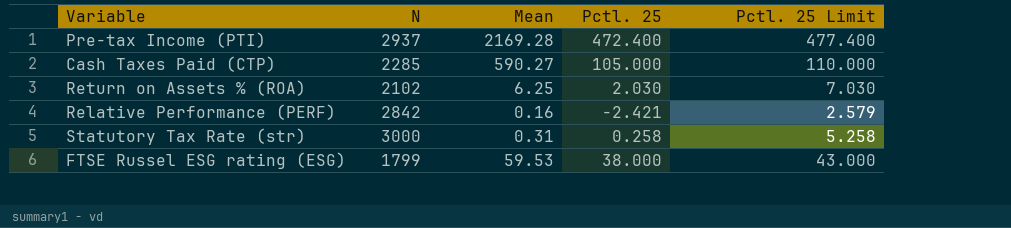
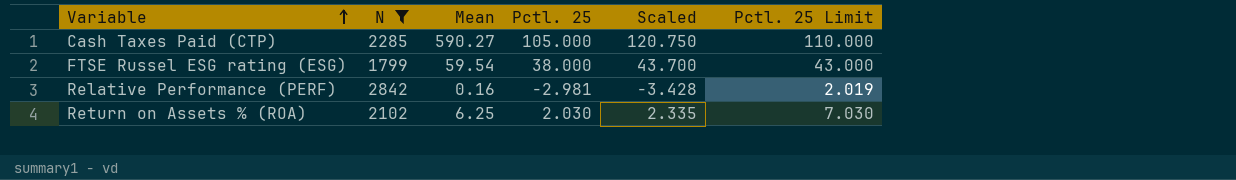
filter: none -> N <= 2842
row order: none -> Variable ascending
column Scaled | formula: none -> [Pctl. 25] * 1.15
FTSE Russel ESG rating (ESG) | Mean: 59.53 -> 59.54
Relative Performance (PERF) | Pctl. 25: -2.421 -> -2.981
Relative Performance (PERF) | Pctl. 25 Limit: 2.579 -> 2.019

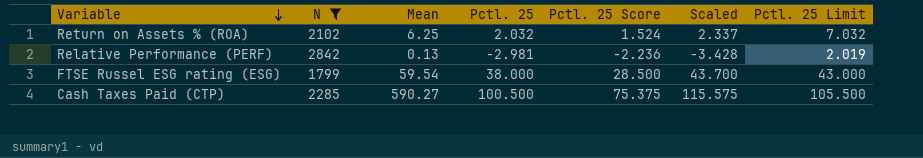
row order: Variable ascending -> Variable descending
column Pctl. 25 Score | formula: none -> [Pctl. 25] * 0.75
Return on Assets % (ROA) | Pctl. 25: 2.030 -> 2.032
Return on Assets % (ROA) | Scaled: 2.335 -> 2.337
Return on Assets % (ROA) | Pctl. 25 Limit: 7.030 -> 7.032
Relative Performance (PERF) | Mean: 0.16 -> 0.13
Cash Taxes Paid (CTP) | Pctl. 25: 105.000 -> 100.500
Cash Taxes Paid (CTP) | Scaled: 120.750 -> 115.575
Cash Taxes Paid (CTP) | Pctl. 25 Limit: 110.000 -> 105.500

